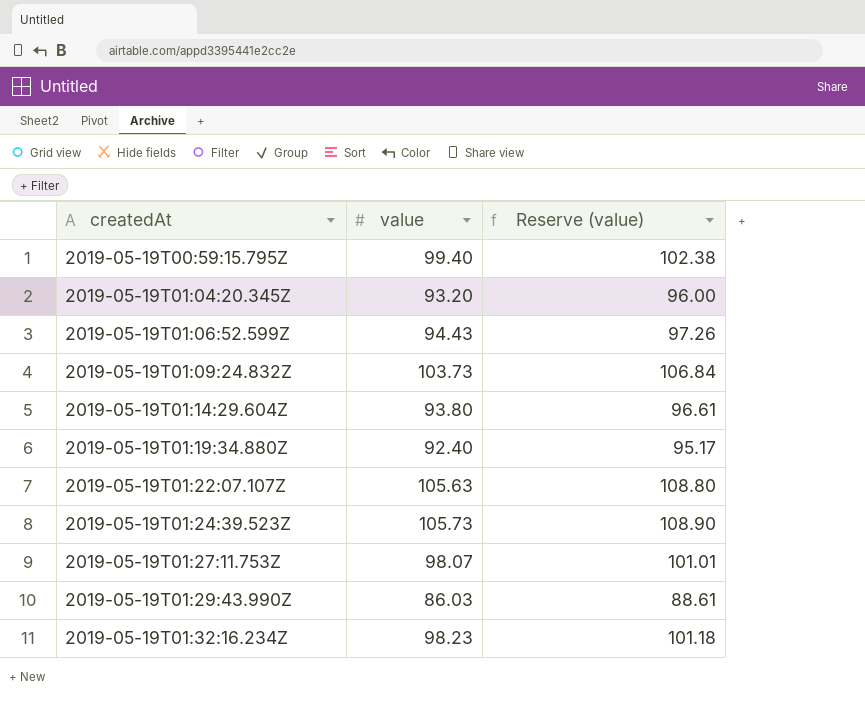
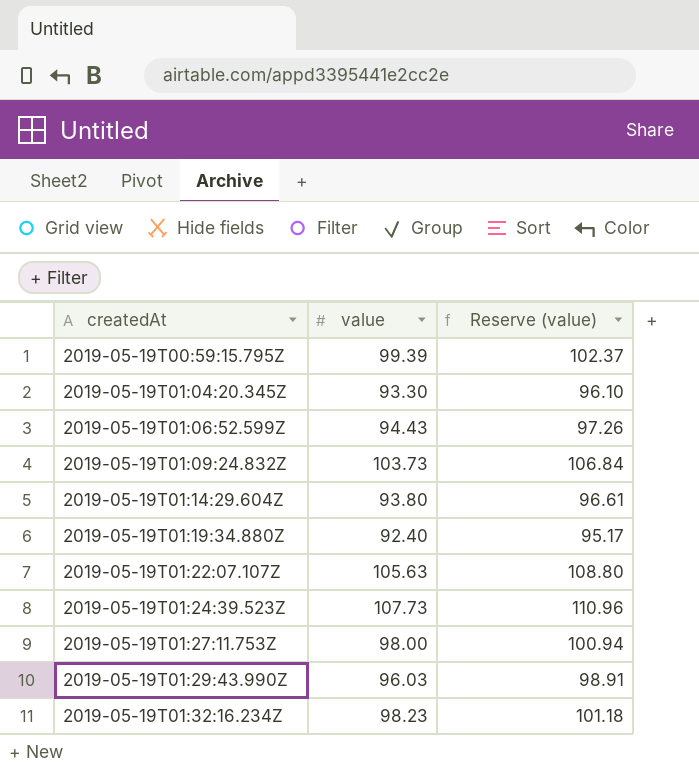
2019-05-19T00:59:15.795Z | value: 99.40 -> 99.39
2019-05-19T00:59:15.795Z | Reserve (value): 102.38 -> 102.37
2019-05-19T01:04:20.345Z | value: 93.20 -> 93.30
2019-05-19T01:04:20.345Z | Reserve (value): 96.00 -> 96.10
2019-05-19T01:24:39.523Z | value: 105.73 -> 107.73
2019-05-19T01:24:39.523Z | Reserve (value): 108.90 -> 110.96
2019-05-19T01:27:11.753Z | value: 98.07 -> 98.00
2019-05-19T01:27:11.753Z | Reserve (value): 101.01 -> 100.94
2019-05-19T01:29:43.990Z | value: 86.03 -> 96.03
2019-05-19T01:29:43.990Z | Reserve (value): 88.61 -> 98.91

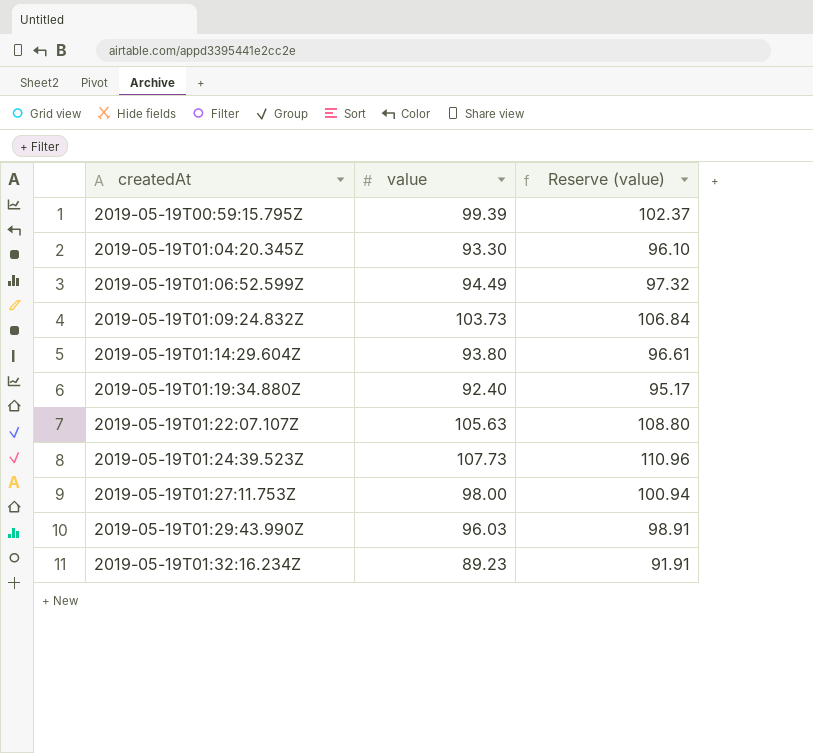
2019-05-19T01:06:52.599Z | value: 94.43 -> 94.49
2019-05-19T01:06:52.599Z | Reserve (value): 97.26 -> 97.32
2019-05-19T01:32:16.234Z | value: 98.23 -> 89.23
2019-05-19T01:32:16.234Z | Reserve (value): 101.18 -> 91.91

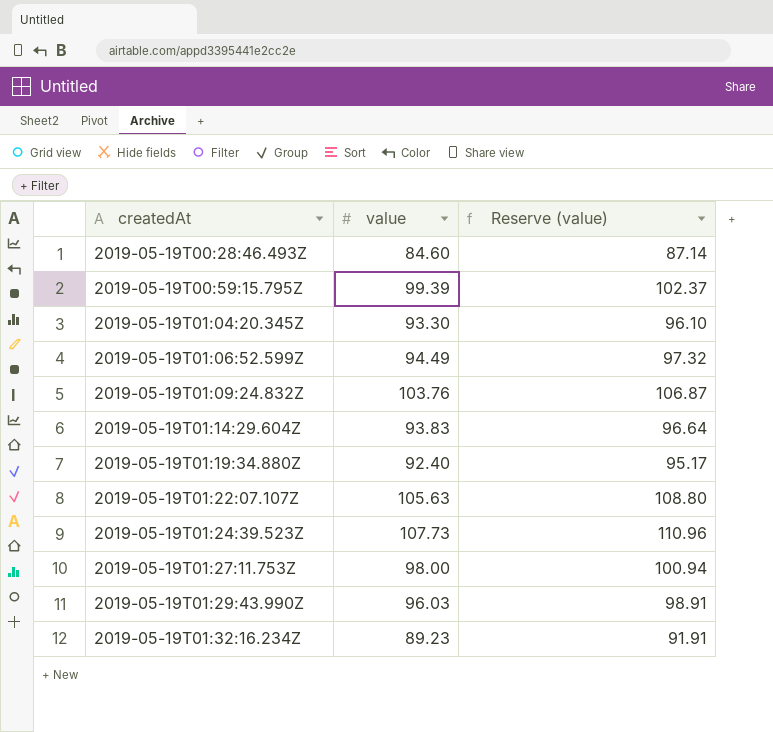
row 2019-05-19T00:28:46.493Z: none -> 84.60 | 87.14
2019-05-19T01:09:24.832Z | value: 103.73 -> 103.76
2019-05-19T01:09:24.832Z | Reserve (value): 106.84 -> 106.87
2019-05-19T01:14:29.604Z | value: 93.80 -> 93.83
2019-05-19T01:14:29.604Z | Reserve (value): 96.61 -> 96.64

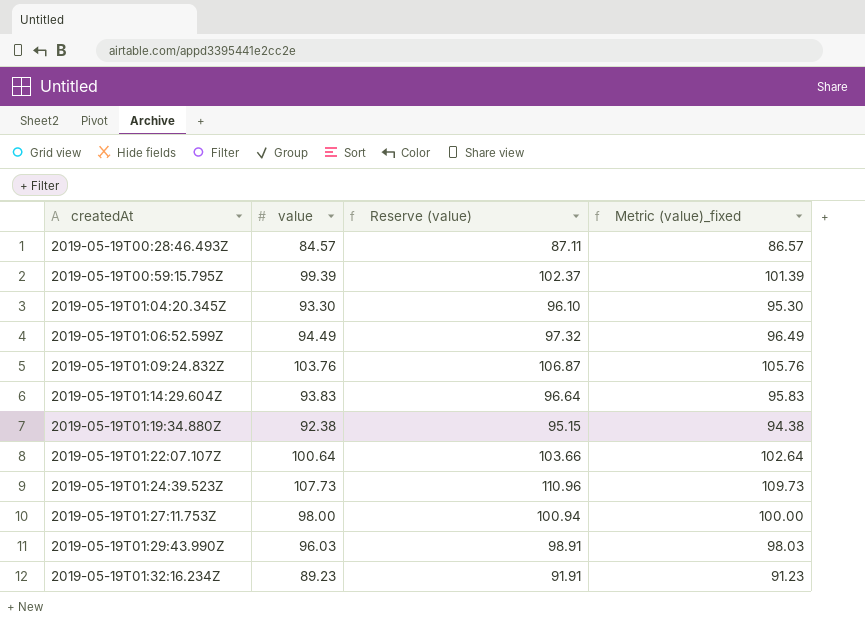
column Metric (value)_fixed | formula: none -> [value] + 2
2019-05-19T00:28:46.493Z | value: 84.60 -> 84.57
2019-05-19T00:28:46.493Z | Reserve (value): 87.14 -> 87.11
2019-05-19T01:19:34.880Z | value: 92.40 -> 92.38
2019-05-19T01:19:34.880Z | Reserve (value): 95.17 -> 95.15
2019-05-19T01:22:07.107Z | value: 105.63 -> 100.64
2019-05-19T01:22:07.107Z | Reserve (value): 108.80 -> 103.66

